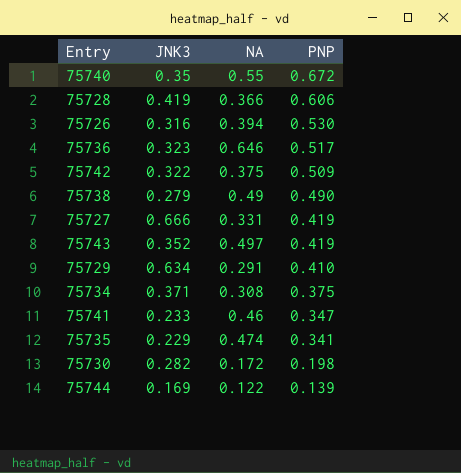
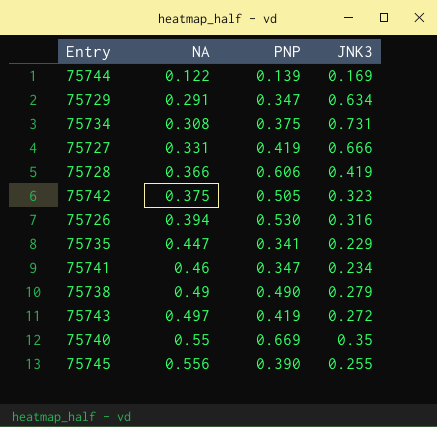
row order: PNP descending -> NA ascending
column JNK3 | position: 2 -> 4
row 75736: 0.323 | 0.646 | 0.517 -> none
row 75730: 0.282 | 0.172 | 0.198 -> none
75729 | PNP: 0.410 -> 0.347
75734 | JNK3: 0.371 -> 0.731
75742 | PNP: 0.509 -> 0.505
75742 | JNK3: 0.322 -> 0.323
75735 | NA: 0.474 -> 0.447
75741 | JNK3: 0.233 -> 0.234
75743 | JNK3: 0.352 -> 0.272
75740 | PNP: 0.672 -> 0.669
row 75745: none -> 0.556 | 0.390 | 0.255

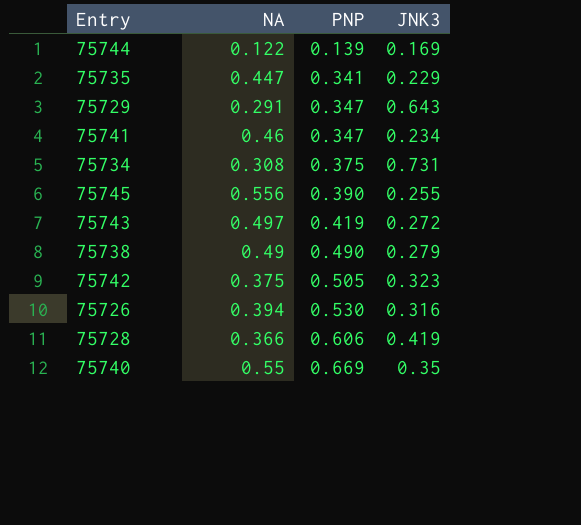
row order: NA ascending -> PNP ascending
row 75727: 0.331 | 0.419 | 0.666 -> none
75729 | JNK3: 0.634 -> 0.643

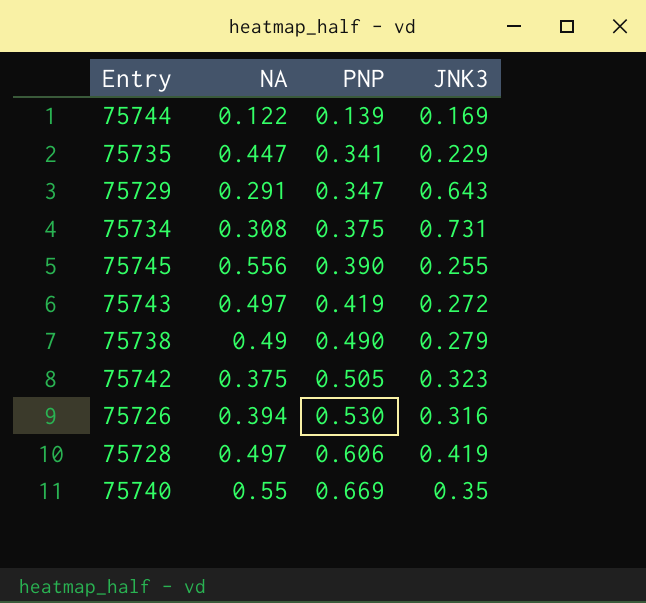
row 75741: 0.46 | 0.347 | 0.234 -> none
75728 | NA: 0.366 -> 0.497

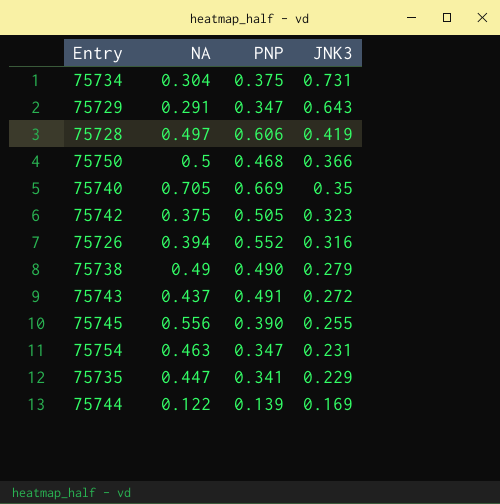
row order: PNP ascending -> JNK3 descending
75734 | NA: 0.308 -> 0.304
row 75750: none -> 0.5 | 0.468 | 0.366
75740 | NA: 0.55 -> 0.705
75726 | PNP: 0.530 -> 0.552
75743 | NA: 0.497 -> 0.437
75743 | PNP: 0.419 -> 0.491
row 75754: none -> 0.463 | 0.347 | 0.231

